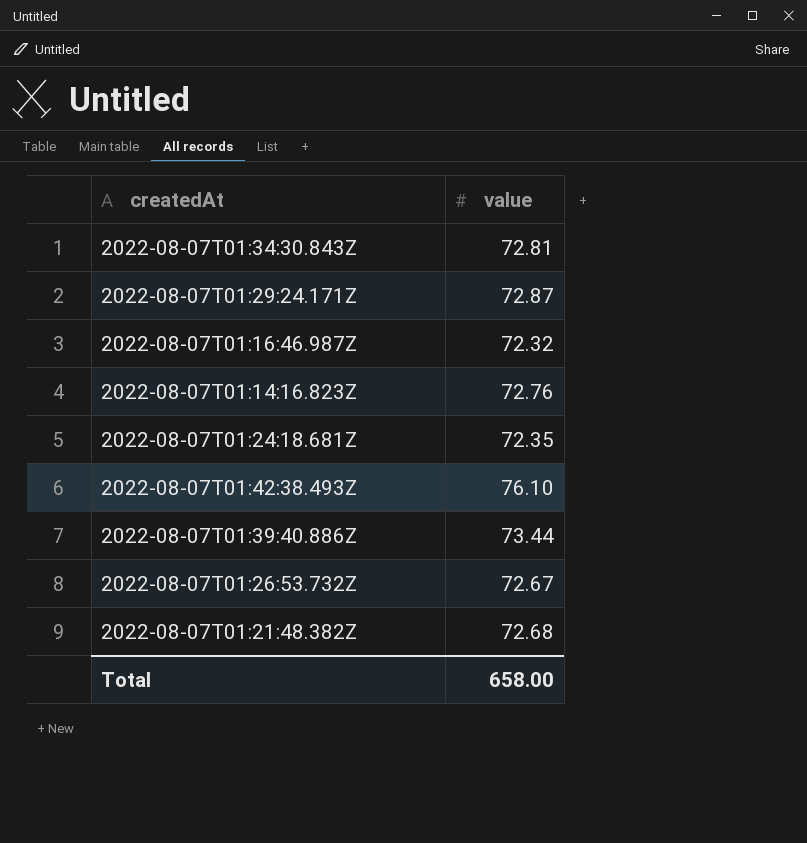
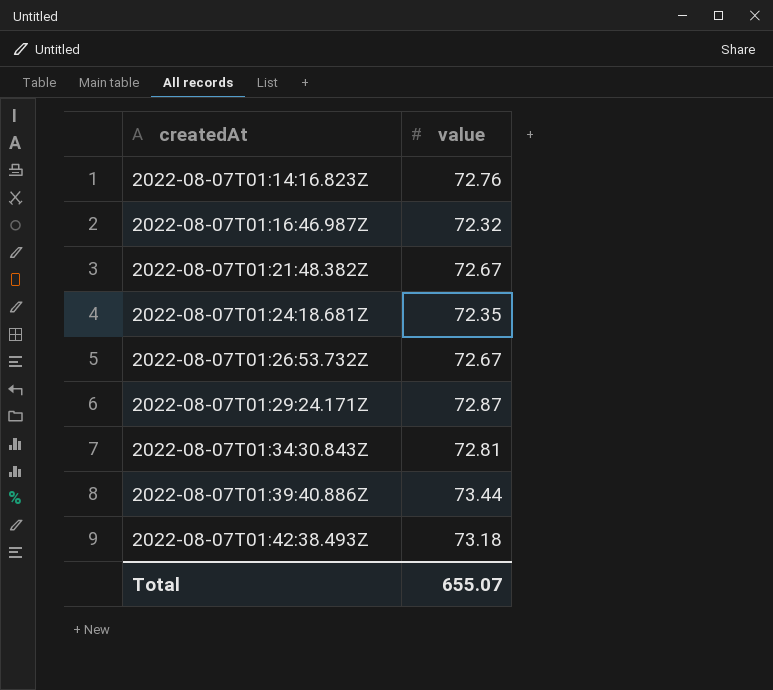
row order: none -> createdAt ascending
2022-08-07T01:21:48.382Z | value: 72.68 -> 72.67
2022-08-07T01:42:38.493Z | value: 76.10 -> 73.18
Total | value: 658.00 -> 655.07

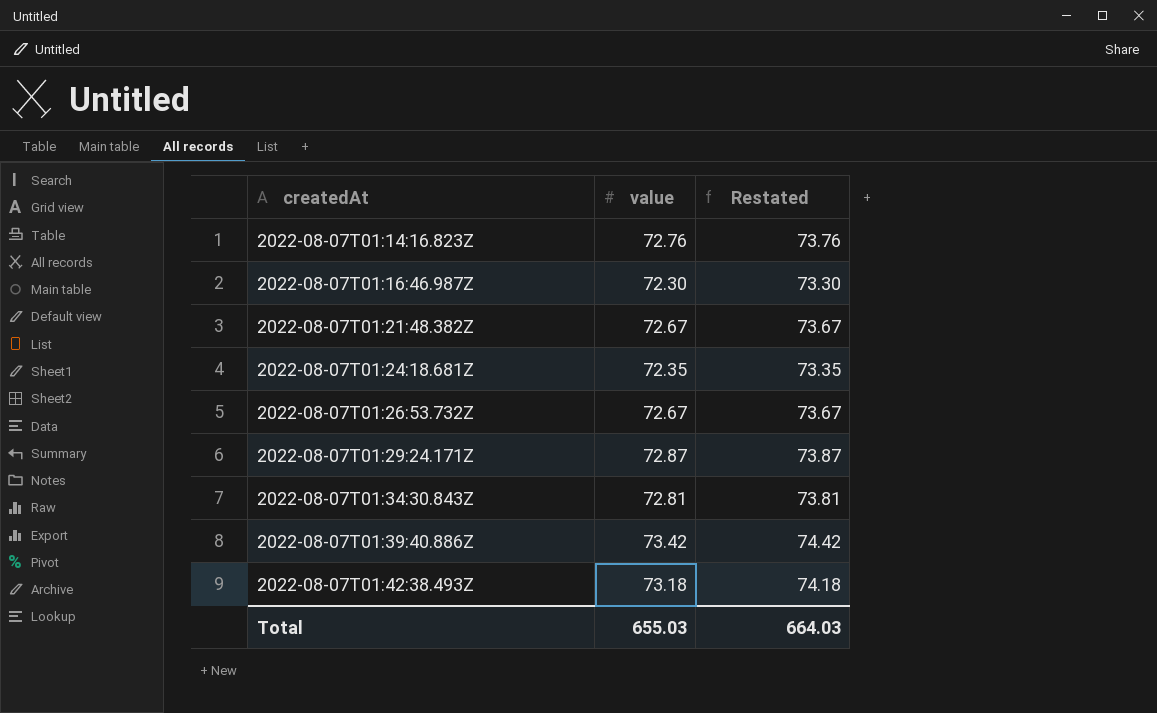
column Restated | formula: none -> [value] + 1
2022-08-07T01:16:46.987Z | value: 72.32 -> 72.30
2022-08-07T01:39:40.886Z | value: 73.44 -> 73.42
Total | value: 655.07 -> 655.03

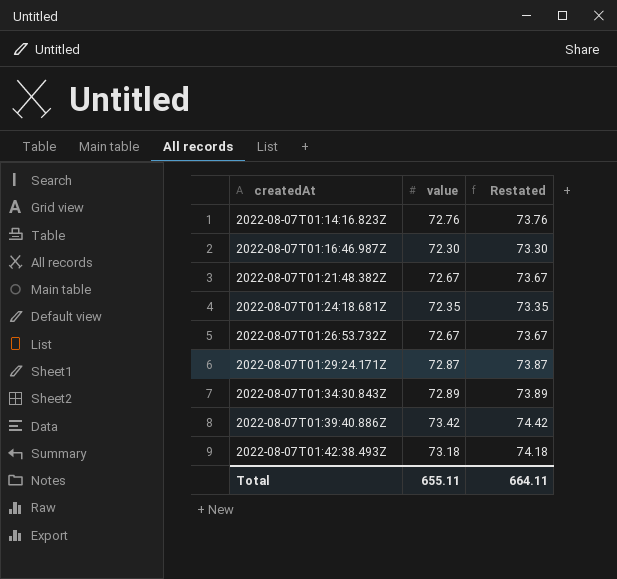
2022-08-07T01:34:30.843Z | value: 72.81 -> 72.89
2022-08-07T01:34:30.843Z | Restated: 73.81 -> 73.89
Total | value: 655.03 -> 655.11
Total | Restated: 664.03 -> 664.11

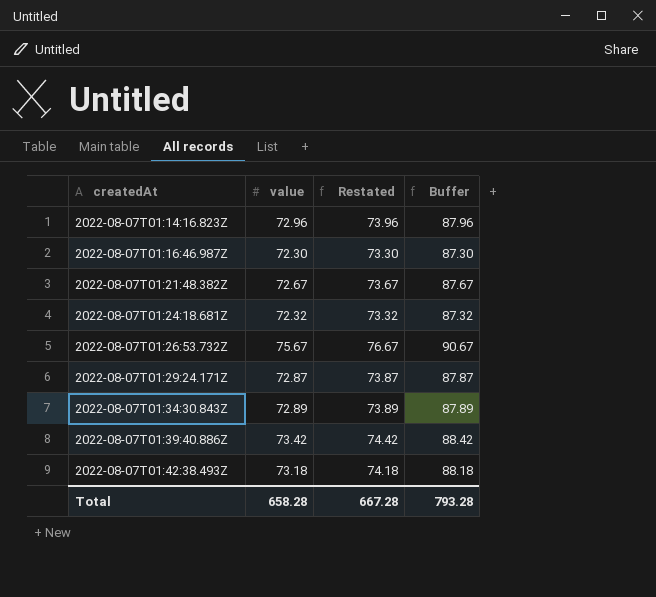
column Buffer | formula: none -> [value] + 15
2022-08-07T01:14:16.823Z | value: 72.76 -> 72.96
2022-08-07T01:14:16.823Z | Restated: 73.76 -> 73.96
2022-08-07T01:24:18.681Z | value: 72.35 -> 72.32
2022-08-07T01:24:18.681Z | Restated: 73.35 -> 73.32
2022-08-07T01:26:53.732Z | value: 72.67 -> 75.67
2022-08-07T01:26:53.732Z | Restated: 73.67 -> 76.67
Total | value: 655.11 -> 658.28
Total | Restated: 664.11 -> 667.28

